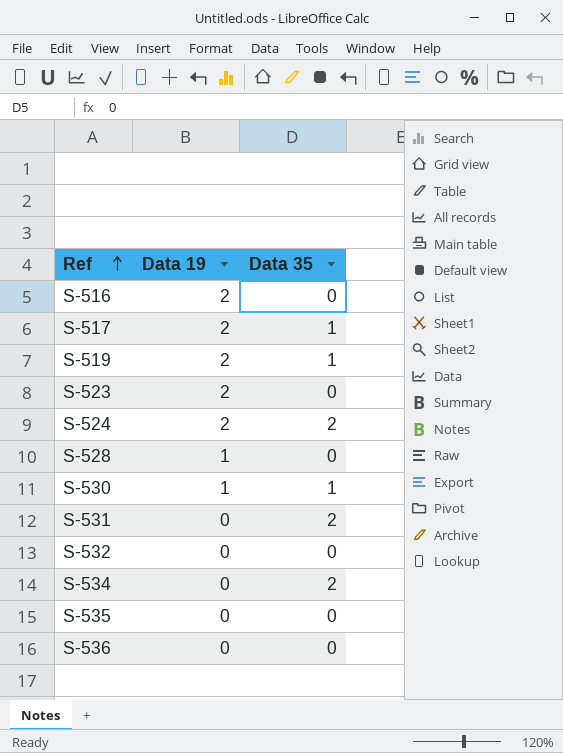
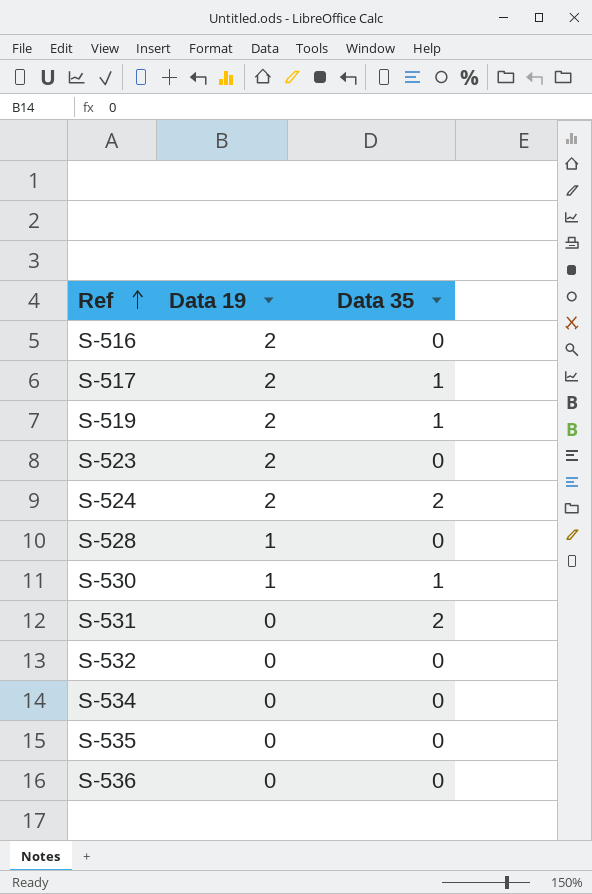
S-534 | Data 35: 2 -> 0

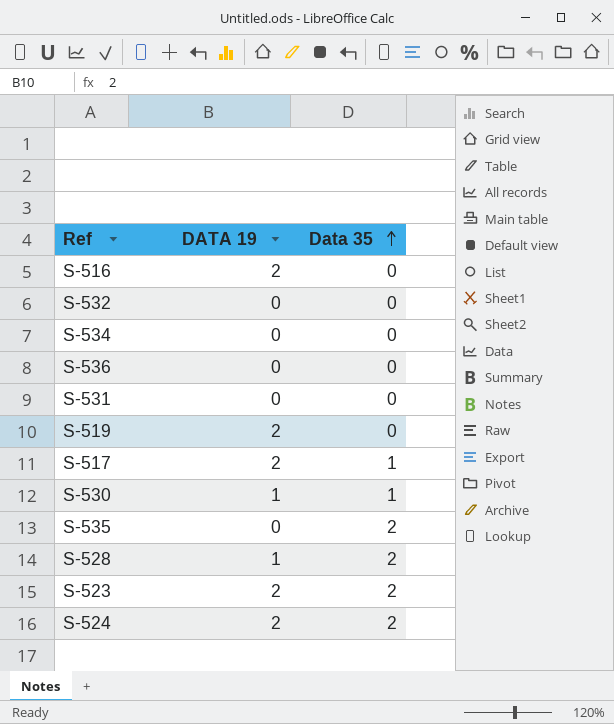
row order: Ref ascending -> Data 35 ascending
column name: Data 19 -> DATA 19
S-531 | Data 35: 2 -> 0
S-519 | Data 35: 1 -> 0
S-535 | Data 35: 0 -> 2
S-528 | Data 35: 0 -> 2
S-523 | Data 35: 0 -> 2

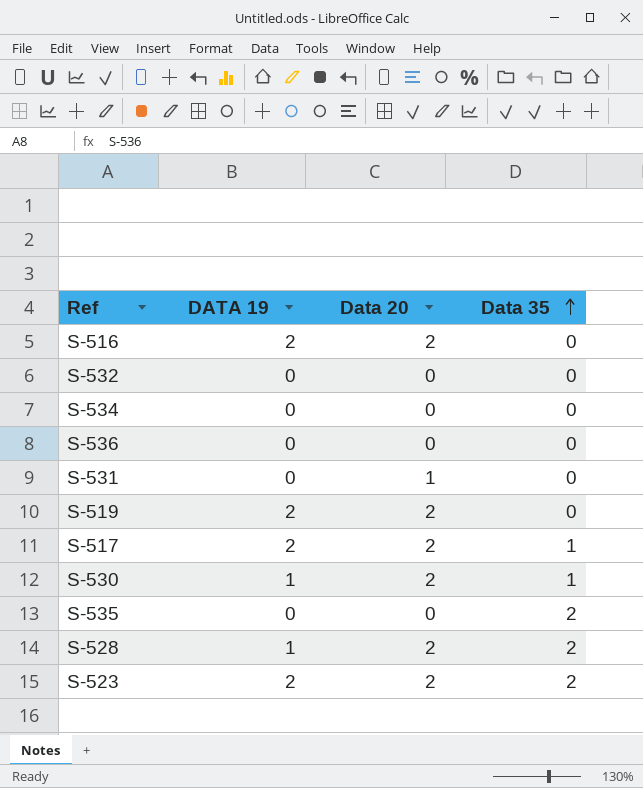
column Data 20 | position: none -> 3
row S-524: 2 | 2 -> none

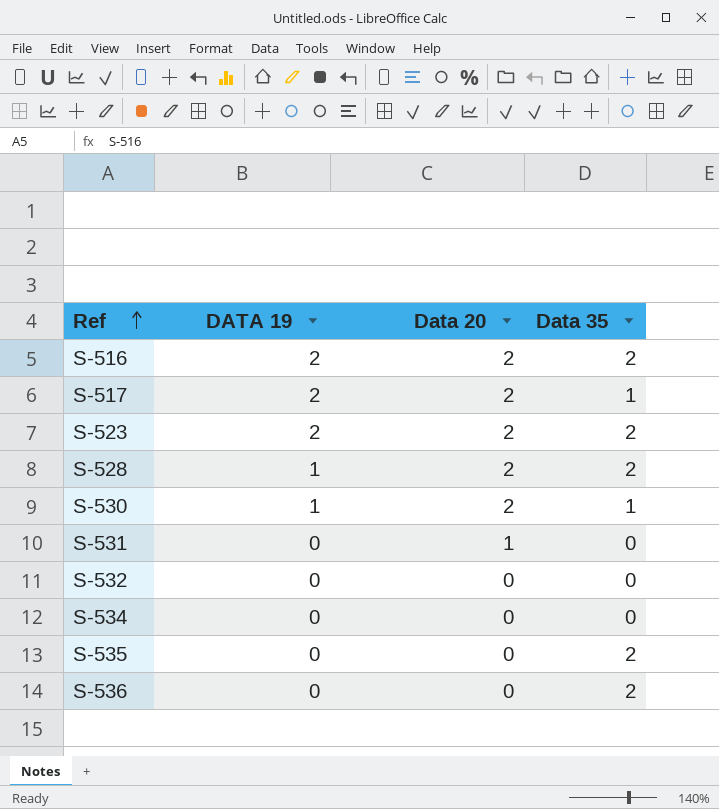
row order: Data 35 ascending -> Ref ascending
row S-519: 2 | 2 | 0 -> none
S-516 | Data 35: 0 -> 2
S-536 | Data 35: 0 -> 2

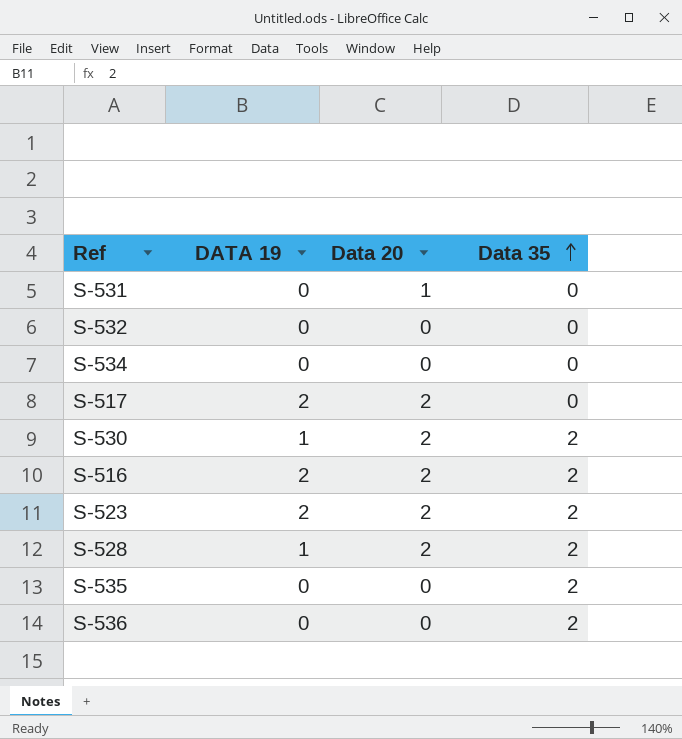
row order: Ref ascending -> Data 35 ascending
S-517 | Data 35: 1 -> 0
S-530 | Data 35: 1 -> 2

